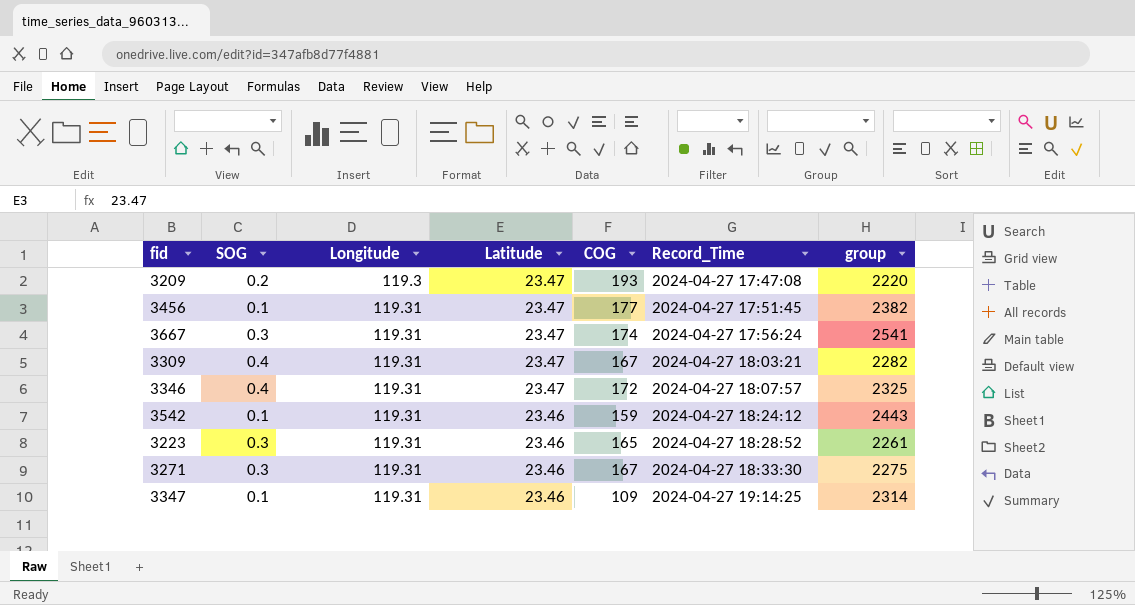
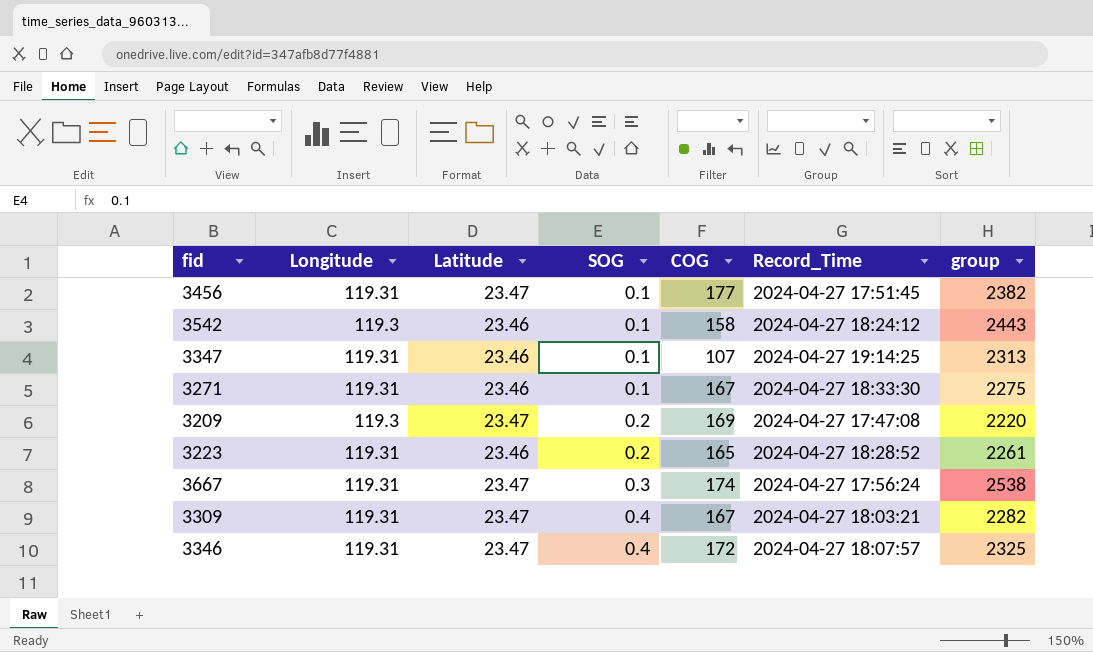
row order: Longitude ascending -> SOG ascending
column SOG | position: 2 -> 4
3542 | Longitude: 119.31 -> 119.3
3542 | COG: 159 -> 158
3347 | COG: 109 -> 107
3347 | group: 2314 -> 2313
3271 | SOG: 0.3 -> 0.1
3209 | COG: 193 -> 169
3223 | SOG: 0.3 -> 0.2
3667 | group: 2541 -> 2538

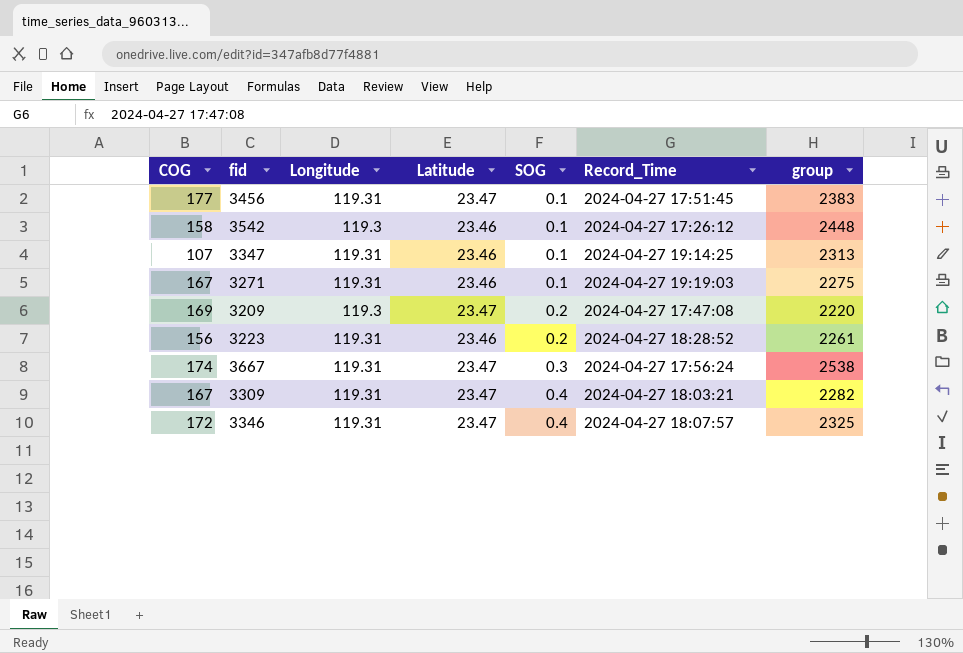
column COG | position: 5 -> 1
3456 | group: 2382 -> 2383
3542 | Record_Time: 2024-04-27 18:24:12 -> 2024-04-27 17:26:12
3542 | group: 2443 -> 2448
3271 | Record_Time: 2024-04-27 18:33:30 -> 2024-04-27 19:19:03
3223 | COG: 165 -> 156

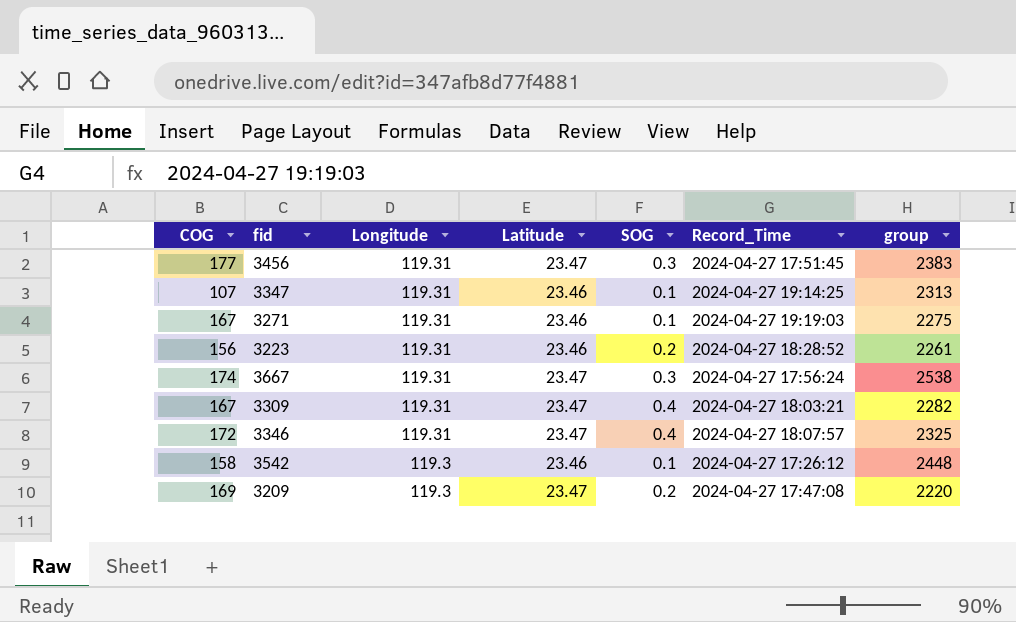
row order: SOG ascending -> Longitude descending
3456 | SOG: 0.1 -> 0.3

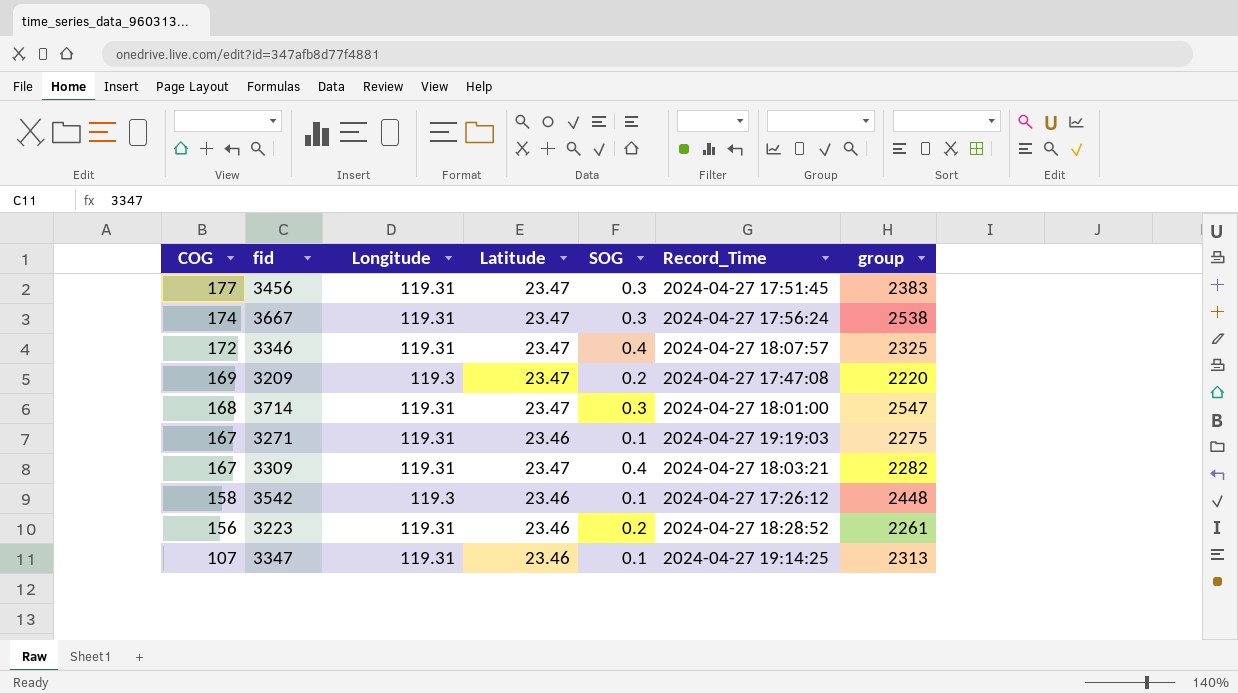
row order: Longitude descending -> COG descending
row 3714: none -> 168 | 119.31 | 23.47 | 0.3 | 2024-04-27 18:01:00 | 2547

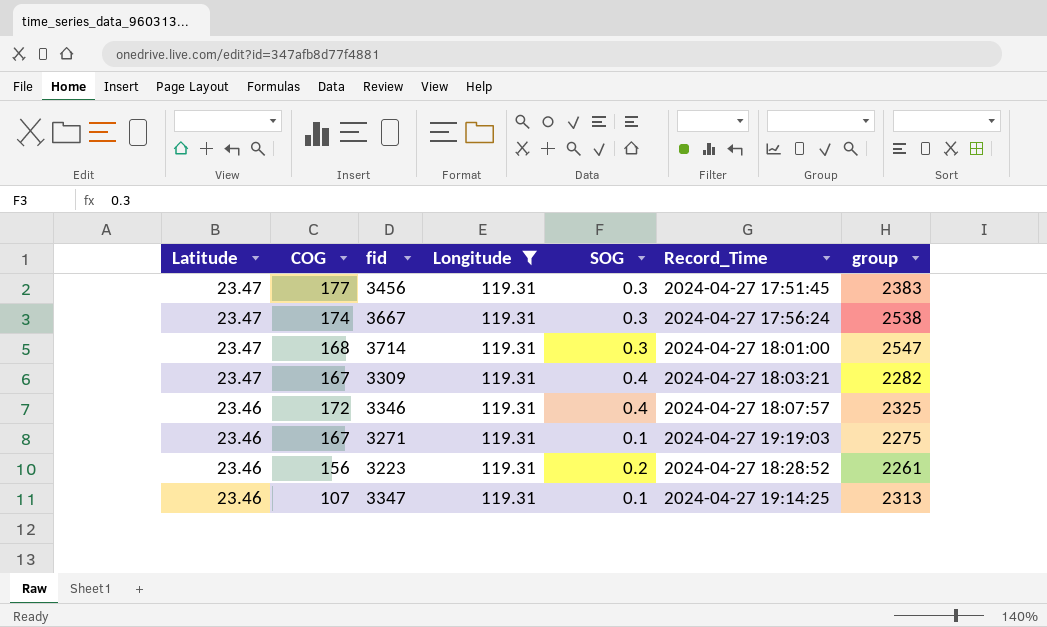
filter: none -> Longitude = 119.31
row order: COG descending -> Latitude descending
column Latitude | position: 4 -> 1
3346 | Latitude: 23.47 -> 23.46

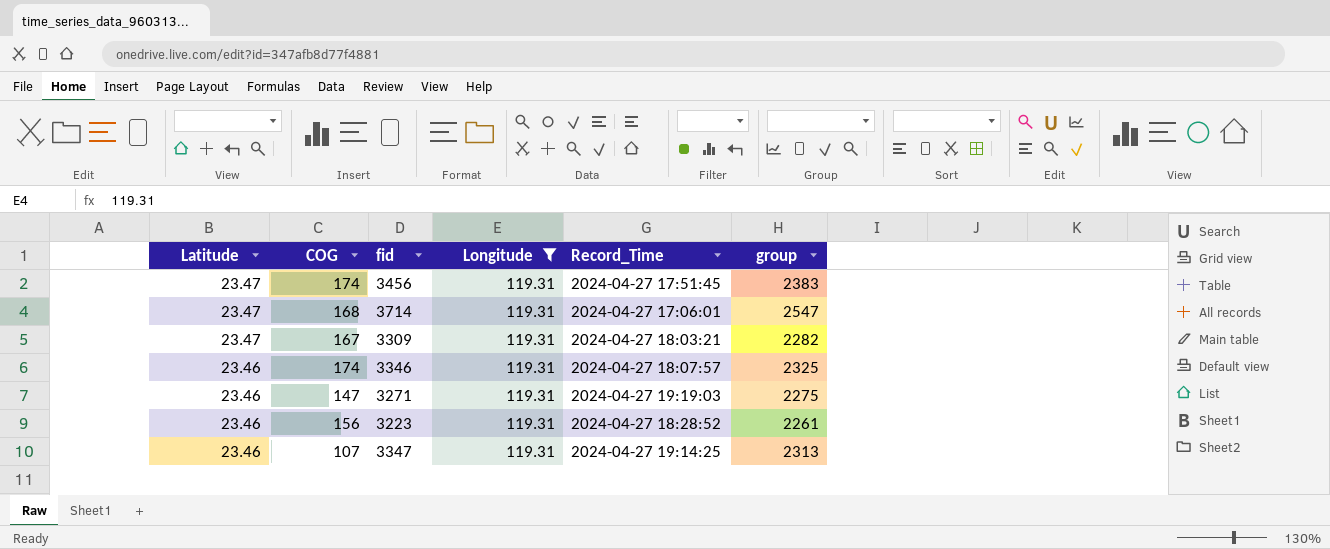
column SOG | position: 5 -> none
row 3667: 23.47 | 174 | 119.31 | 0.3 | 2024-04-27 17:56:24 | 2538 -> none
3456 | COG: 177 -> 174
3714 | Record_Time: 2024-04-27 18:01:00 -> 2024-04-27 17:06:01
3346 | COG: 172 -> 174
3271 | COG: 167 -> 147

